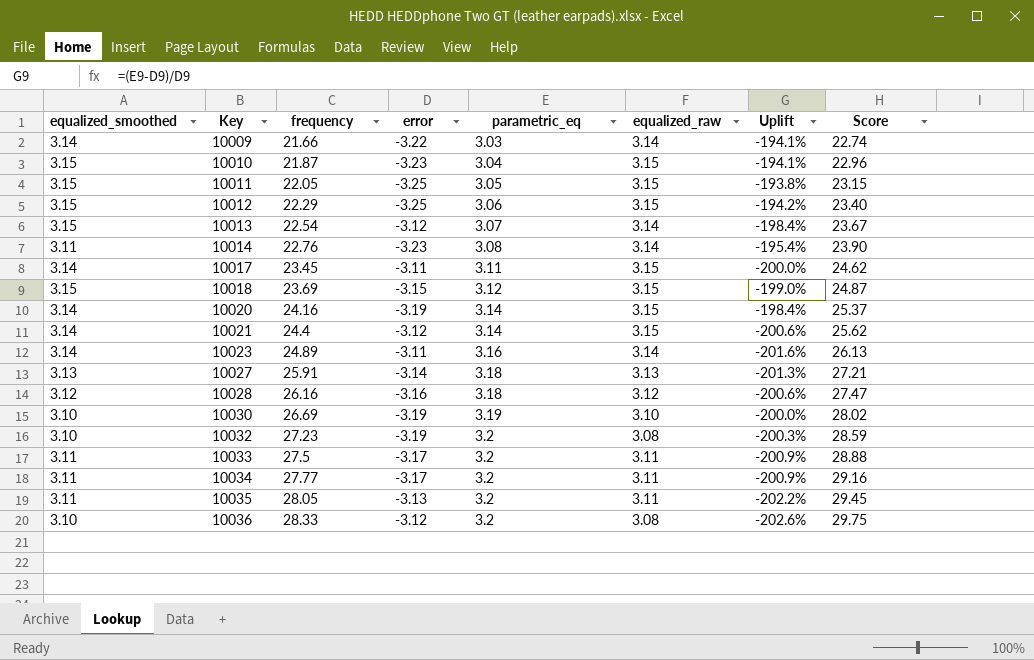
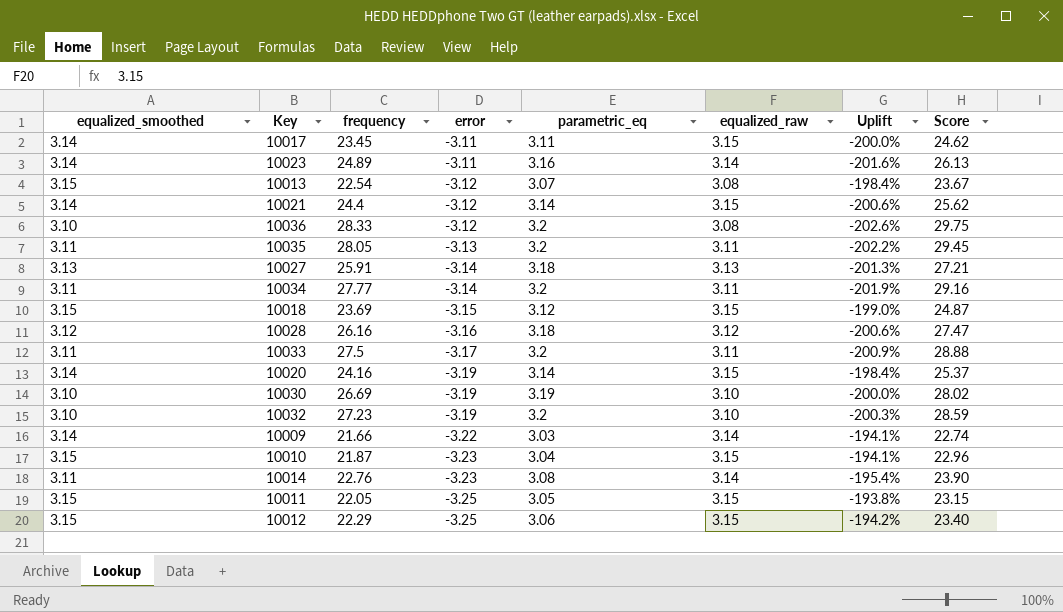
row order: Key ascending -> error descending
10013 | equalized_raw: 3.14 -> 3.08
10034 | error: -3.17 -> -3.14
10034 | Uplift: -200.9% -> -201.9%
10032 | equalized_raw: 3.08 -> 3.10

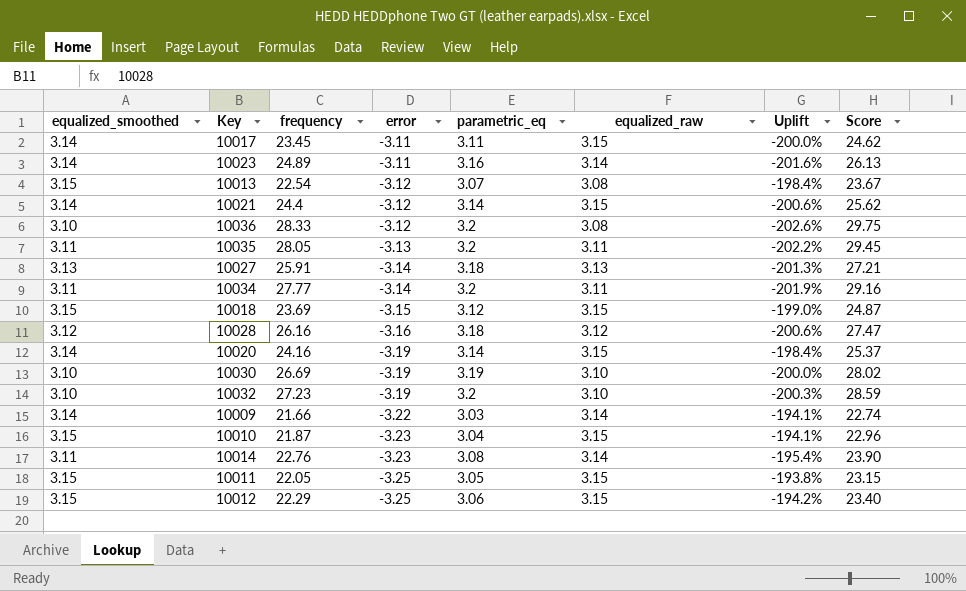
row 10033: 3.11 | 27.5 | -3.17 | 3.2 | 3.11 | -200.9% | 28.88 -> none

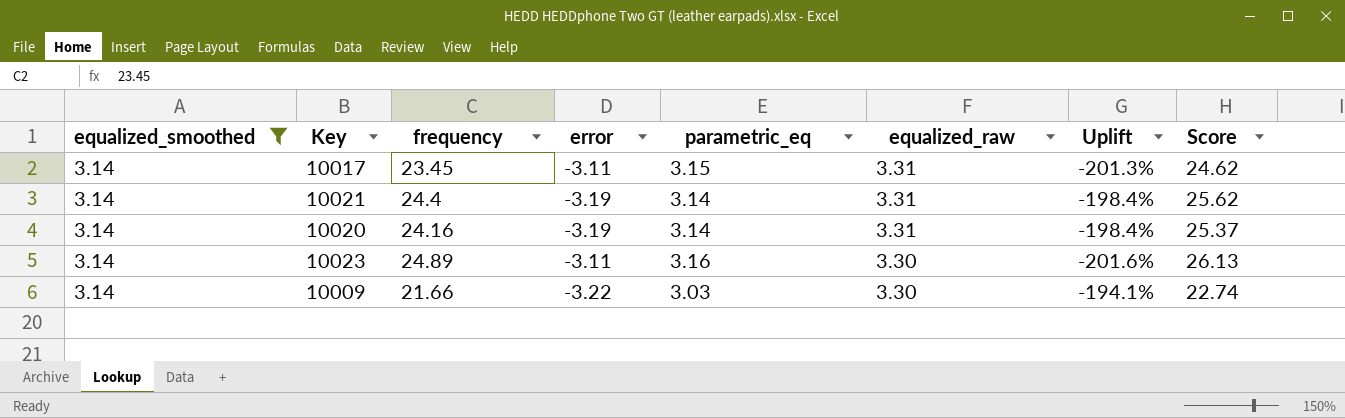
filter: none -> equalized_smoothed = 3.14
row order: error descending -> equalized_raw descending
10017 | parametric_eq: 3.11 -> 3.15
10017 | equalized_raw: 3.15 -> 3.31
10017 | Uplift: -200.0% -> -201.3%
10021 | error: -3.12 -> -3.19
10021 | equalized_raw: 3.15 -> 3.31
10021 | Uplift: -200.6% -> -198.4%
10020 | equalized_raw: 3.15 -> 3.31
10023 | equalized_raw: 3.14 -> 3.30
10009 | equalized_raw: 3.14 -> 3.30

